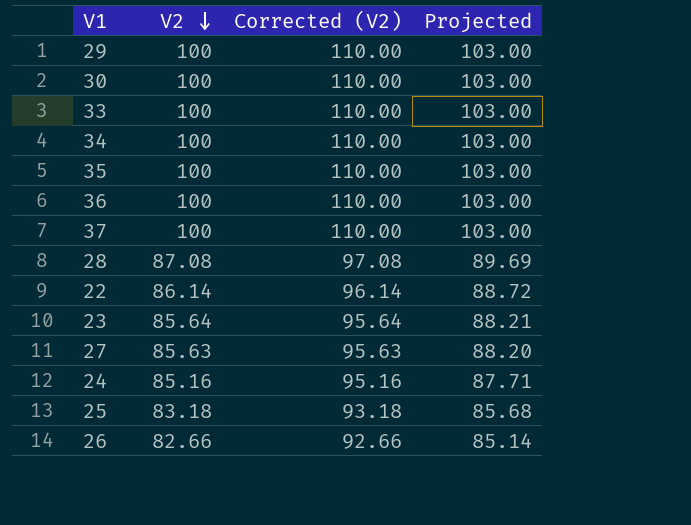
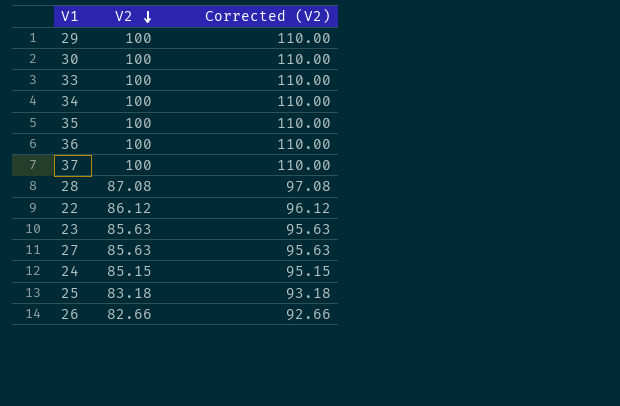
column Projected | formula: [V2] * 1.03 -> none
22 | V2: 86.14 -> 86.12
22 | Corrected (V2): 96.14 -> 96.12
23 | V2: 85.64 -> 85.63
23 | Corrected (V2): 95.64 -> 95.63
24 | V2: 85.16 -> 85.15
24 | Corrected (V2): 95.16 -> 95.15

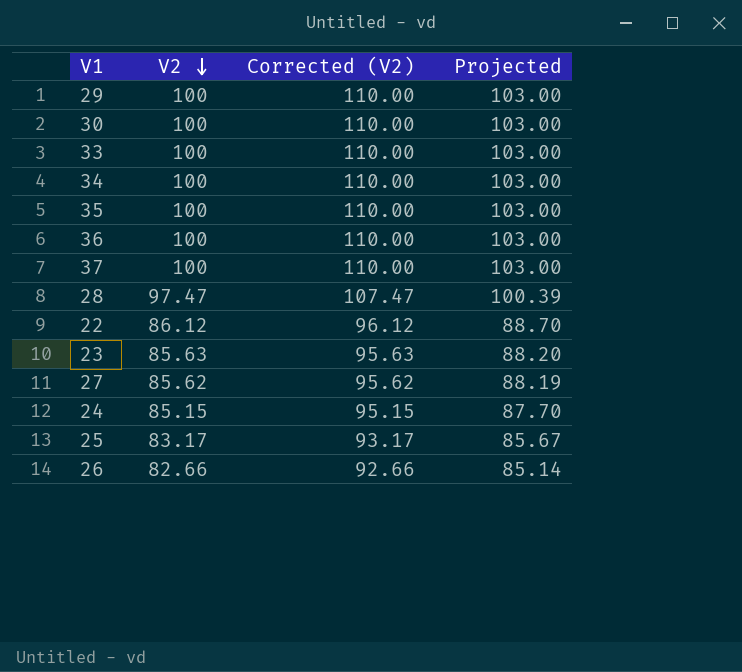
column Projected | formula: none -> [V2] * 1.03
28 | V2: 87.08 -> 97.47
28 | Corrected (V2): 97.08 -> 107.47
27 | V2: 85.63 -> 85.62
27 | Corrected (V2): 95.63 -> 95.62
25 | V2: 83.18 -> 83.17
25 | Corrected (V2): 93.18 -> 93.17

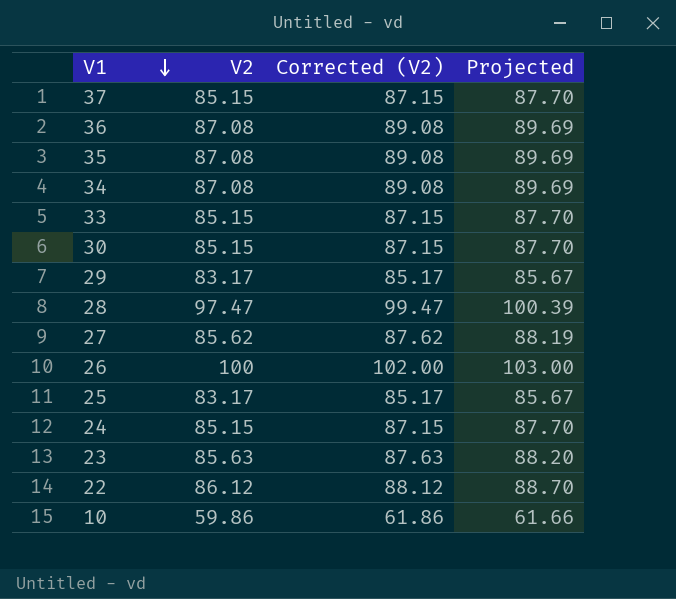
row order: V2 descending -> V1 descending
column Corrected (V2) | formula: [V2] + 10 -> [V2] + 2
37 | V2: 100 -> 85.15
37 | Projected: 103.00 -> 87.70
36 | V2: 100 -> 87.08
36 | Projected: 103.00 -> 89.69
35 | V2: 100 -> 87.08
35 | Projected: 103.00 -> 89.69
34 | V2: 100 -> 87.08
34 | Projected: 103.00 -> 89.69
33 | V2: 100 -> 85.15
33 | Projected: 103.00 -> 87.70
30 | V2: 100 -> 85.15
30 | Projected: 103.00 -> 87.70
29 | V2: 100 -> 83.17
29 | Projected: 103.00 -> 85.67
26 | V2: 82.66 -> 100
26 | Projected: 85.14 -> 103.00
row 10: none -> 59.86 | 61.86 | 61.66

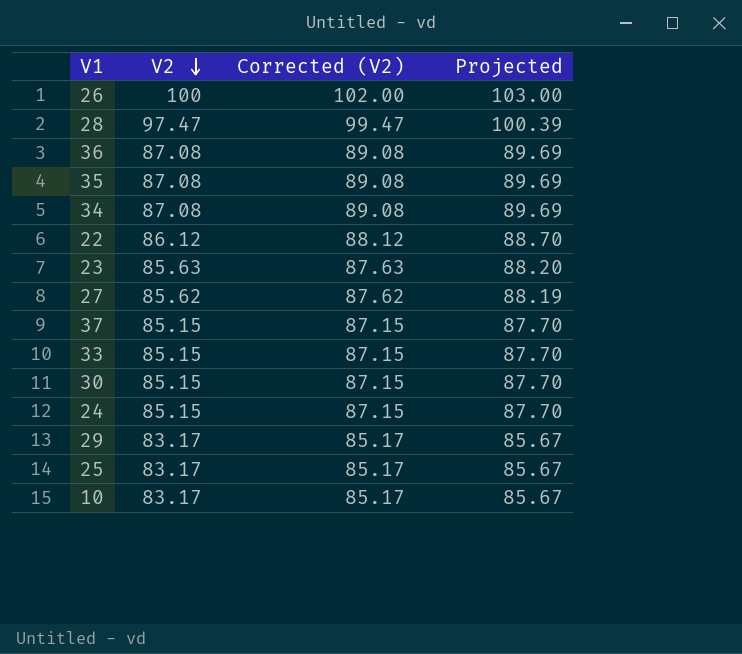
row order: V1 descending -> V2 descending
10 | V2: 59.86 -> 83.17
10 | Corrected (V2): 61.86 -> 85.17
10 | Projected: 61.66 -> 85.67

